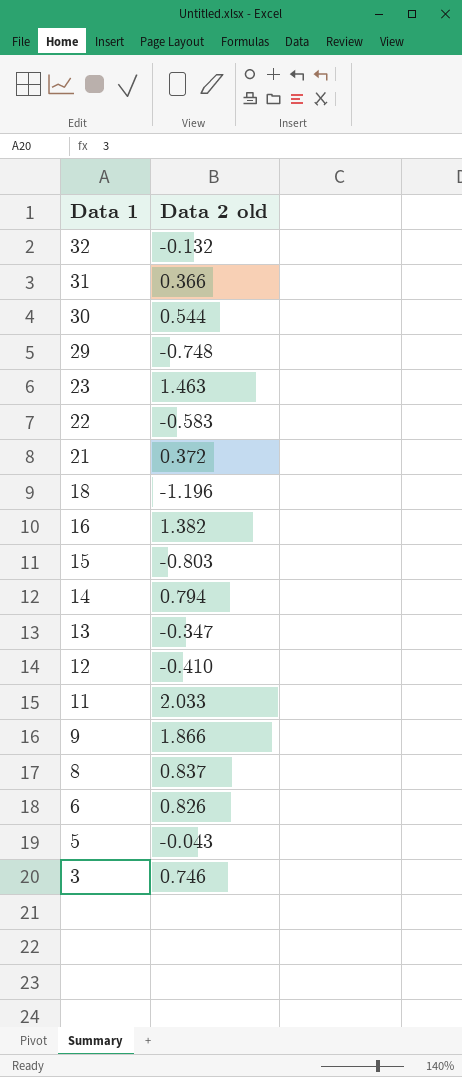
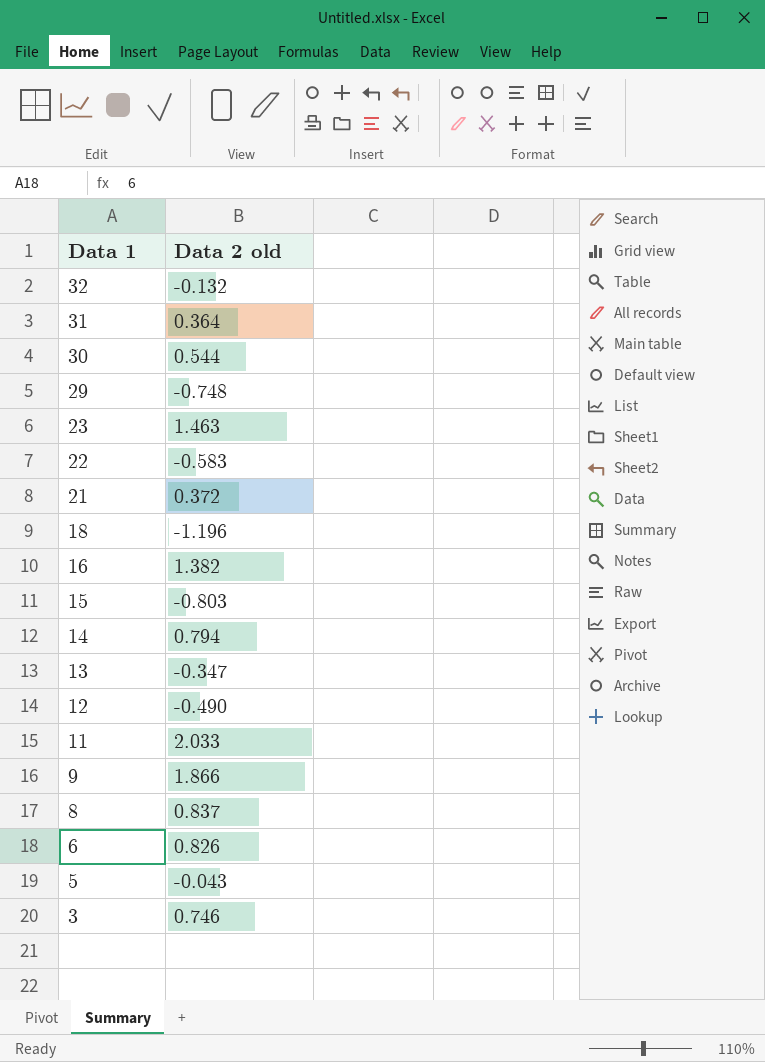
31 | Data 2 old: 0.366 -> 0.364
12 | Data 2 old: -0.410 -> -0.490

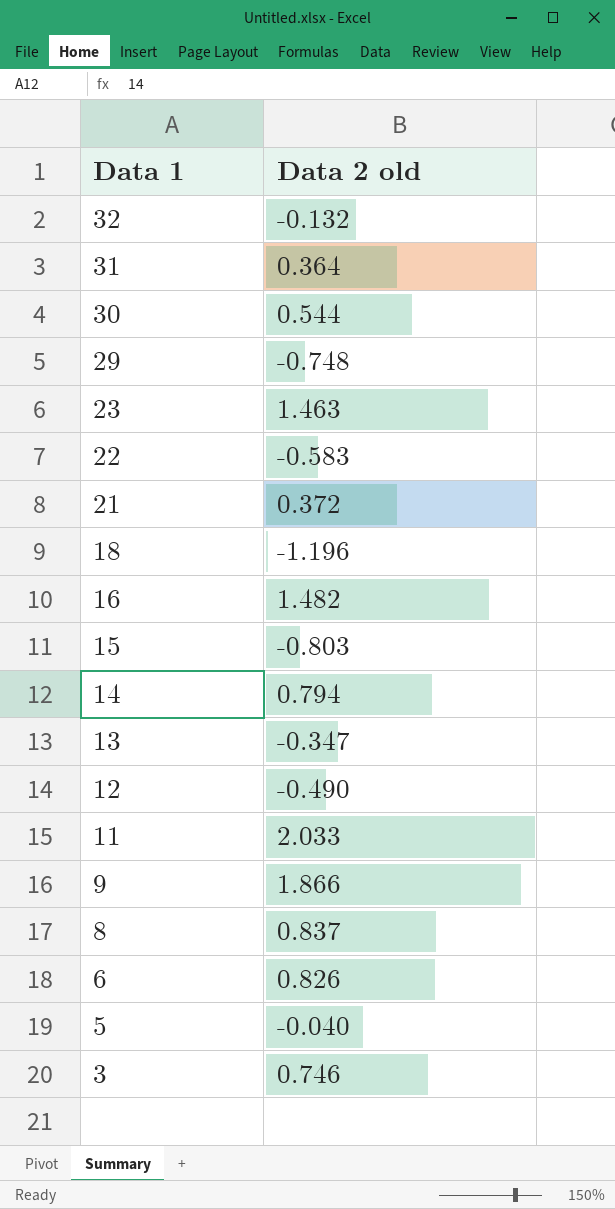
16 | Data 2 old: 1.382 -> 1.482
5 | Data 2 old: -0.043 -> -0.040

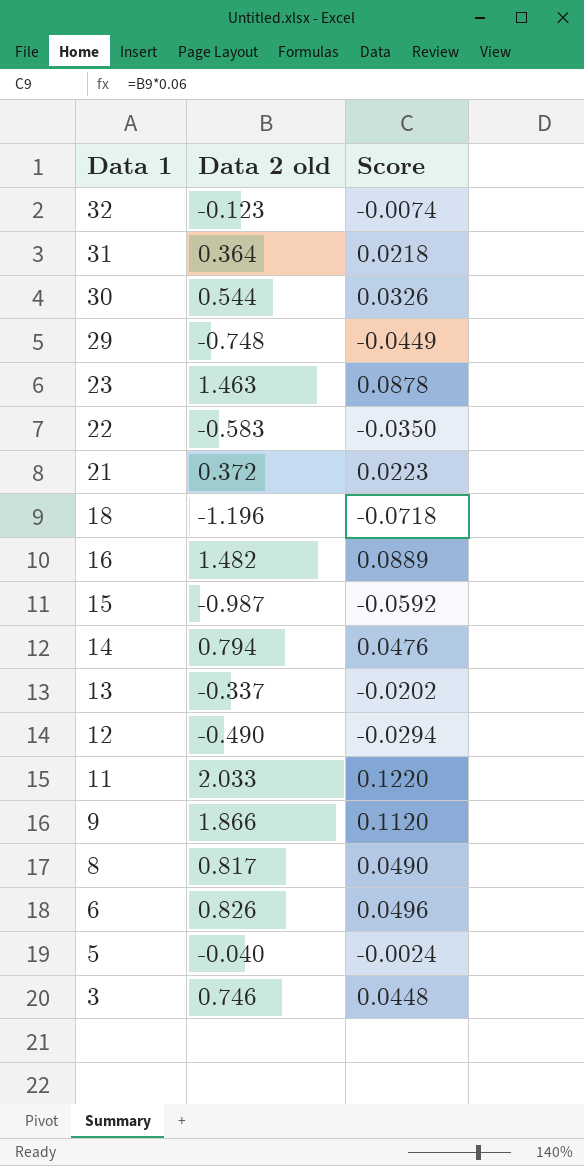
column Score | formula: none -> [Data 2 old] * 0.06
32 | Data 2 old: -0.132 -> -0.123
15 | Data 2 old: -0.803 -> -0.987
13 | Data 2 old: -0.347 -> -0.337
8 | Data 2 old: 0.837 -> 0.817

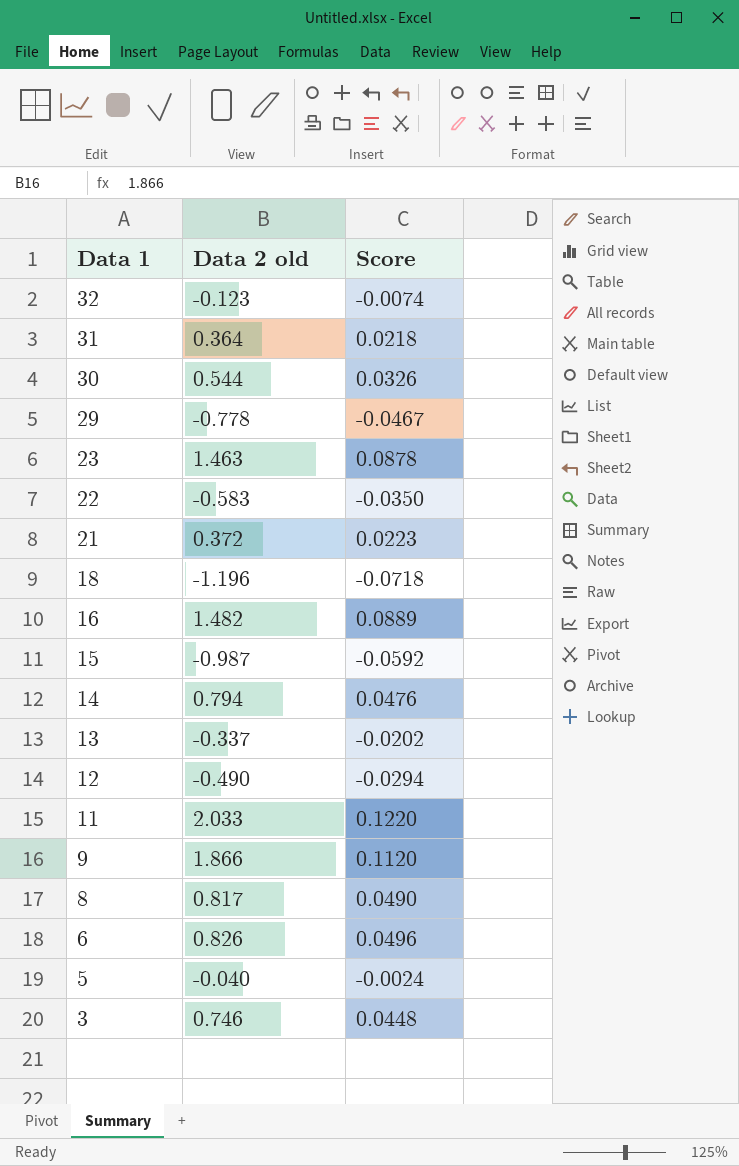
29 | Data 2 old: -0.748 -> -0.778
29 | Score: -0.0449 -> -0.0467

